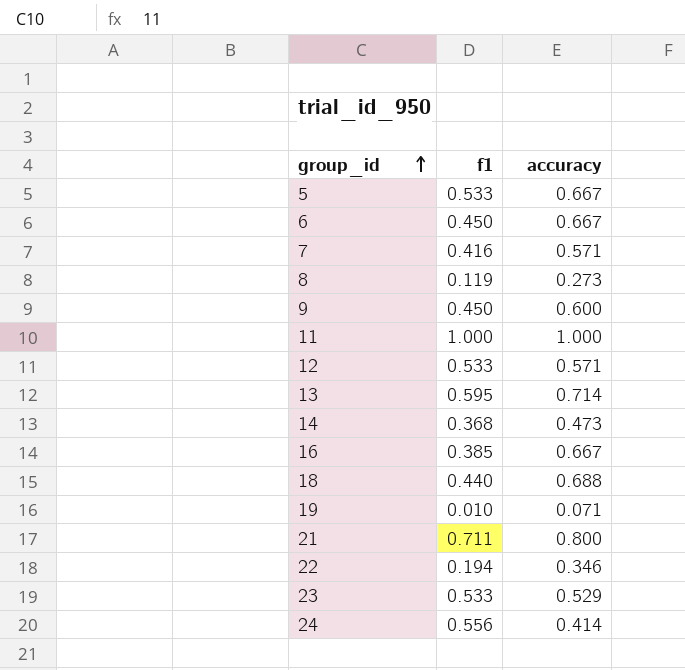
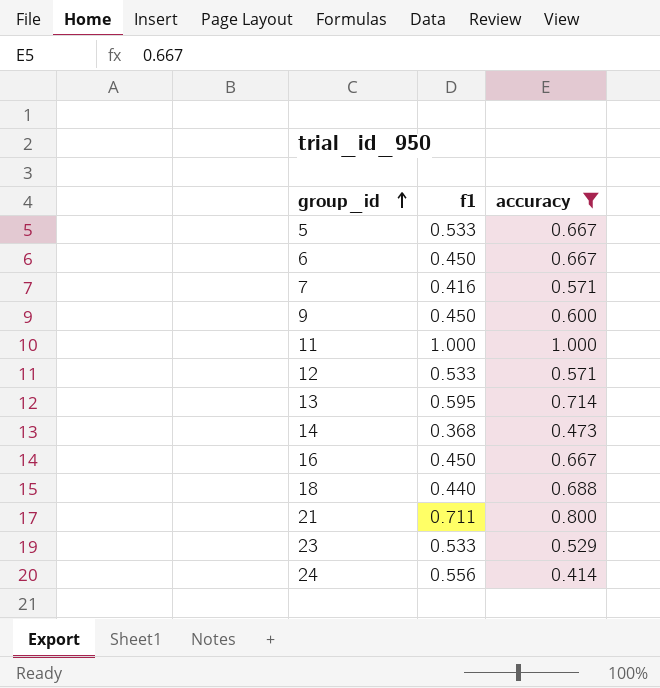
filter: none -> accuracy >= 0.414
16 | f1: 0.385 -> 0.450

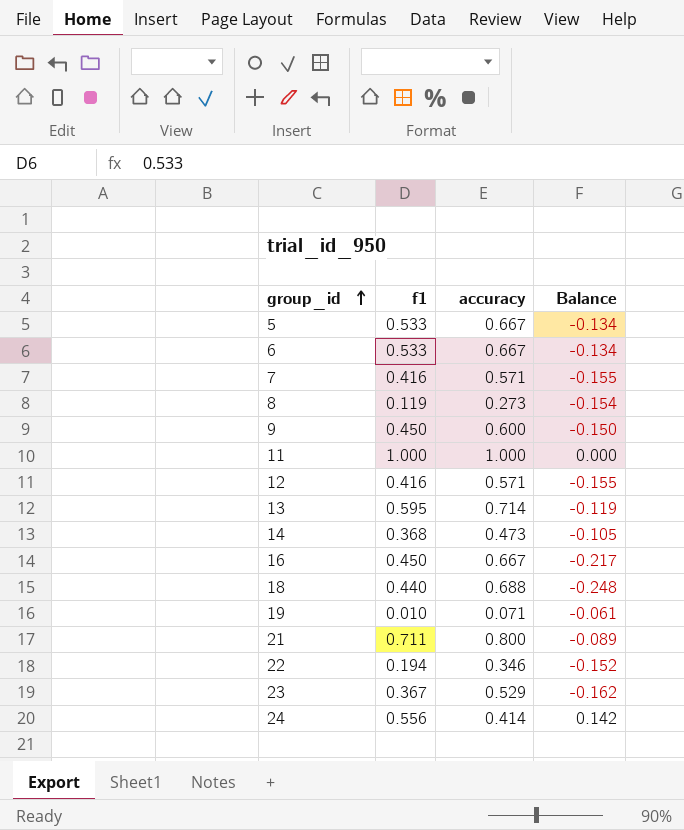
filter: accuracy >= 0.414 -> none
column Balance | formula: none -> [f1] - [accuracy]
6 | f1: 0.450 -> 0.533
12 | f1: 0.533 -> 0.416
23 | f1: 0.533 -> 0.367

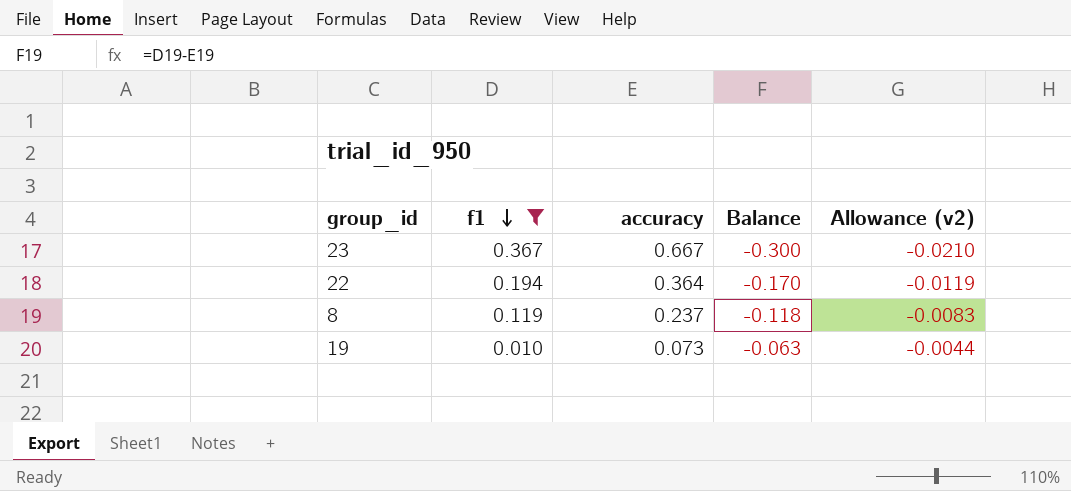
filter: none -> f1 <= 0.367
row order: group_id ascending -> f1 descending
column Allowance (v2) | formula: none -> [Balance] * 0.07
23 | accuracy: 0.529 -> 0.667
23 | Balance: -0.162 -> -0.300
22 | accuracy: 0.346 -> 0.364
22 | Balance: -0.152 -> -0.170
8 | accuracy: 0.273 -> 0.237
8 | Balance: -0.154 -> -0.118
19 | accuracy: 0.071 -> 0.073
19 | Balance: -0.061 -> -0.063

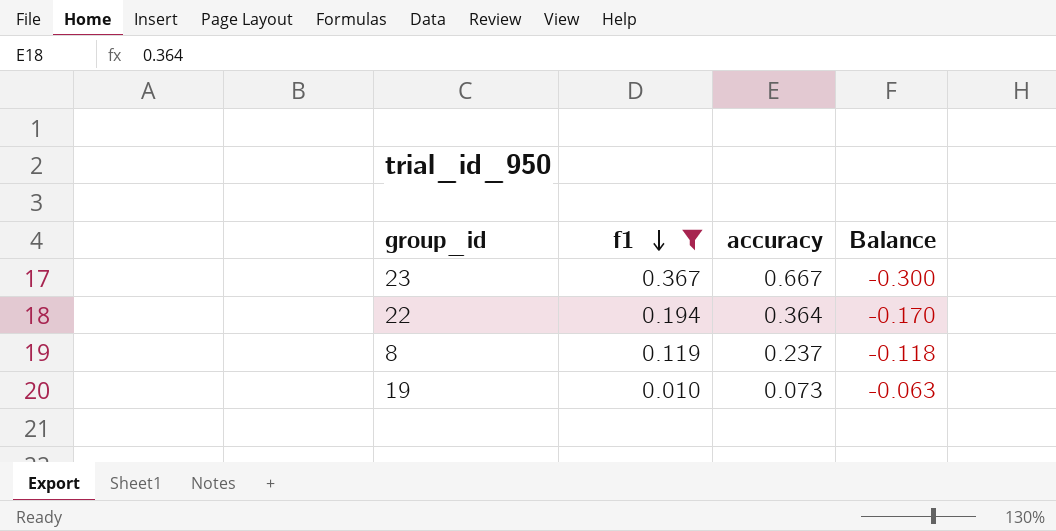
column Allowance (v2) | formula: [Balance] * 0.07 -> none

